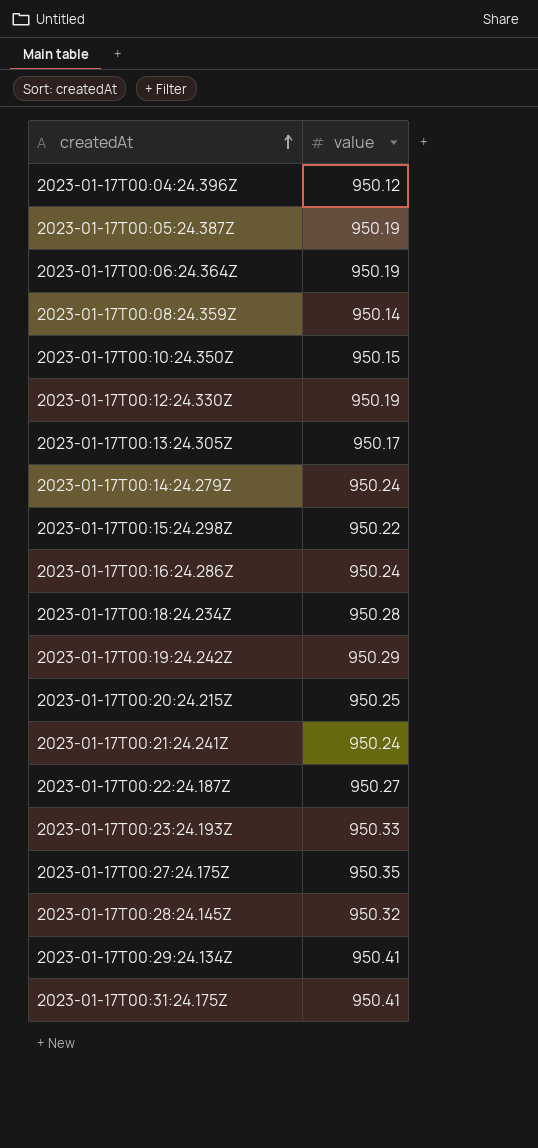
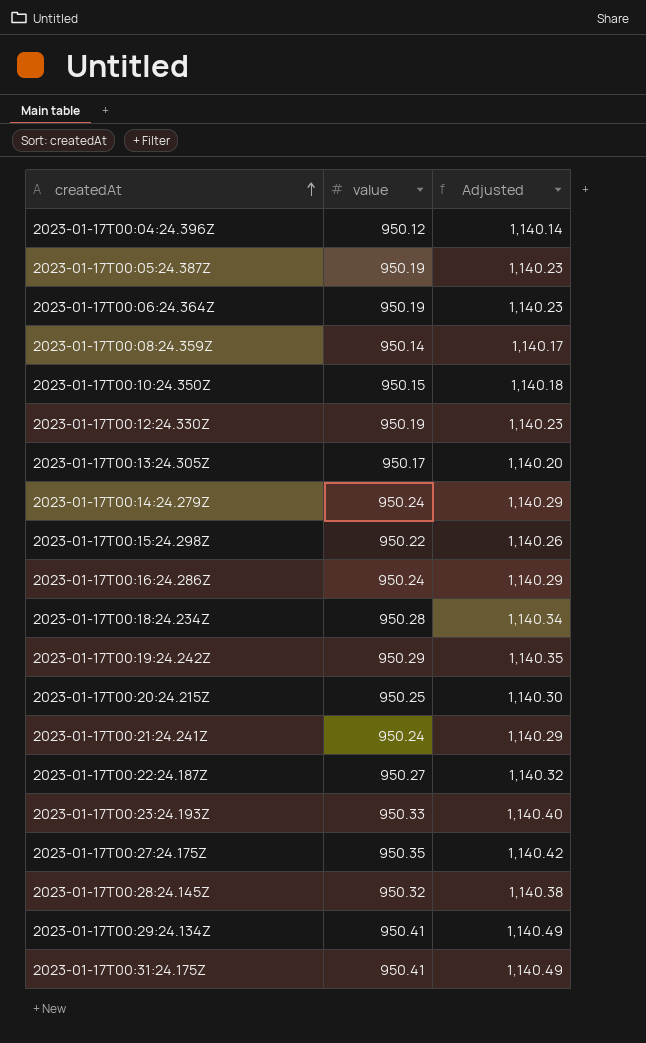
column Adjusted | formula: none -> [value] * 1.2

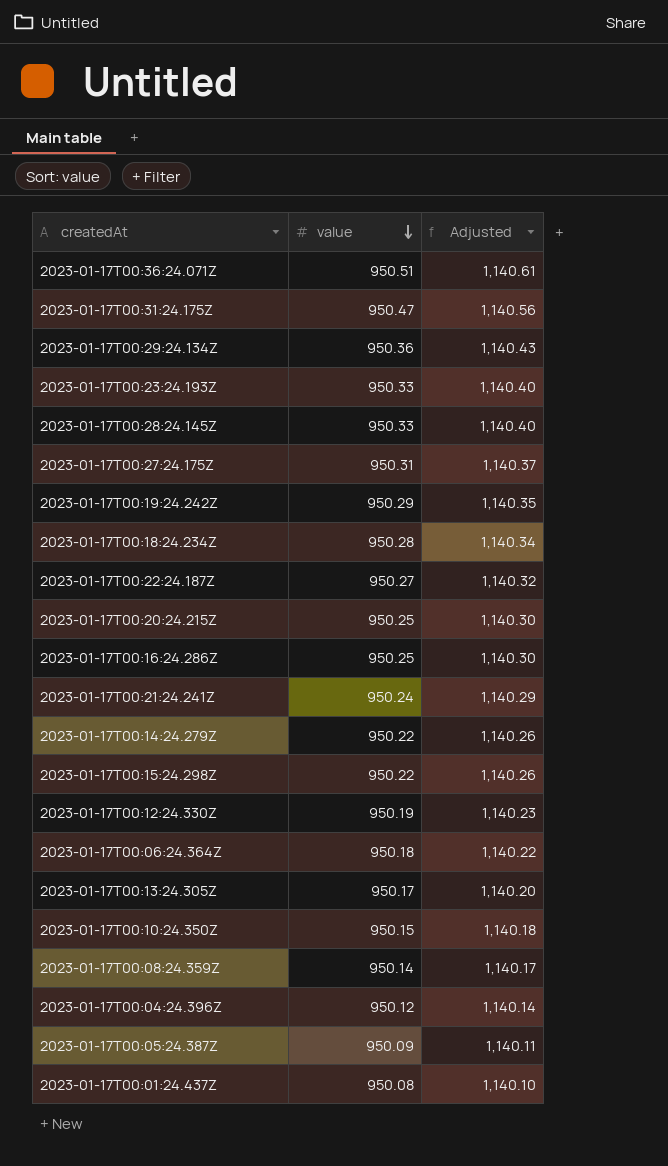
row order: createdAt ascending -> value descending
row 2023-01-17T00:36:24.071Z: none -> 950.51 | 1,140.61
2023-01-17T00:31:24.175Z | value: 950.41 -> 950.47
2023-01-17T00:31:24.175Z | Adjusted: 1,140.49 -> 1,140.56
2023-01-17T00:29:24.134Z | value: 950.41 -> 950.36
2023-01-17T00:29:24.134Z | Adjusted: 1,140.49 -> 1,140.43
2023-01-17T00:28:24.145Z | value: 950.32 -> 950.33
2023-01-17T00:28:24.145Z | Adjusted: 1,140.38 -> 1,140.40
2023-01-17T00:27:24.175Z | value: 950.35 -> 950.31
2023-01-17T00:27:24.175Z | Adjusted: 1,140.42 -> 1,140.37
2023-01-17T00:16:24.286Z | value: 950.24 -> 950.25
2023-01-17T00:16:24.286Z | Adjusted: 1,140.29 -> 1,140.30
2023-01-17T00:14:24.279Z | value: 950.24 -> 950.22
2023-01-17T00:14:24.279Z | Adjusted: 1,140.29 -> 1,140.26
2023-01-17T00:06:24.364Z | value: 950.19 -> 950.18
2023-01-17T00:06:24.364Z | Adjusted: 1,140.23 -> 1,140.22
2023-01-17T00:05:24.387Z | value: 950.19 -> 950.09
2023-01-17T00:05:24.387Z | Adjusted: 1,140.23 -> 1,140.11
row 2023-01-17T00:01:24.437Z: none -> 950.08 | 1,140.10

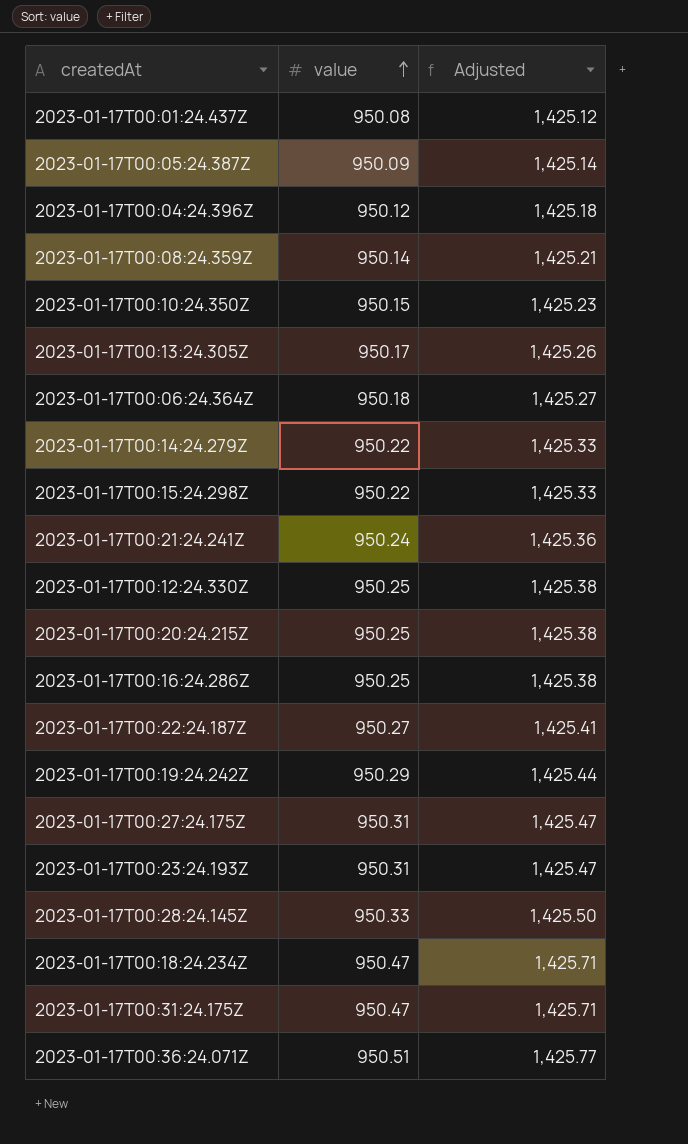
row order: value descending -> value ascending
column Adjusted | formula: [value] * 1.2 -> [value] * 1.5
row 2023-01-17T00:29:24.134Z: 950.36 | 1,140.43 -> none
2023-01-17T00:12:24.330Z | value: 950.19 -> 950.25
2023-01-17T00:23:24.193Z | value: 950.33 -> 950.31
2023-01-17T00:18:24.234Z | value: 950.28 -> 950.47

